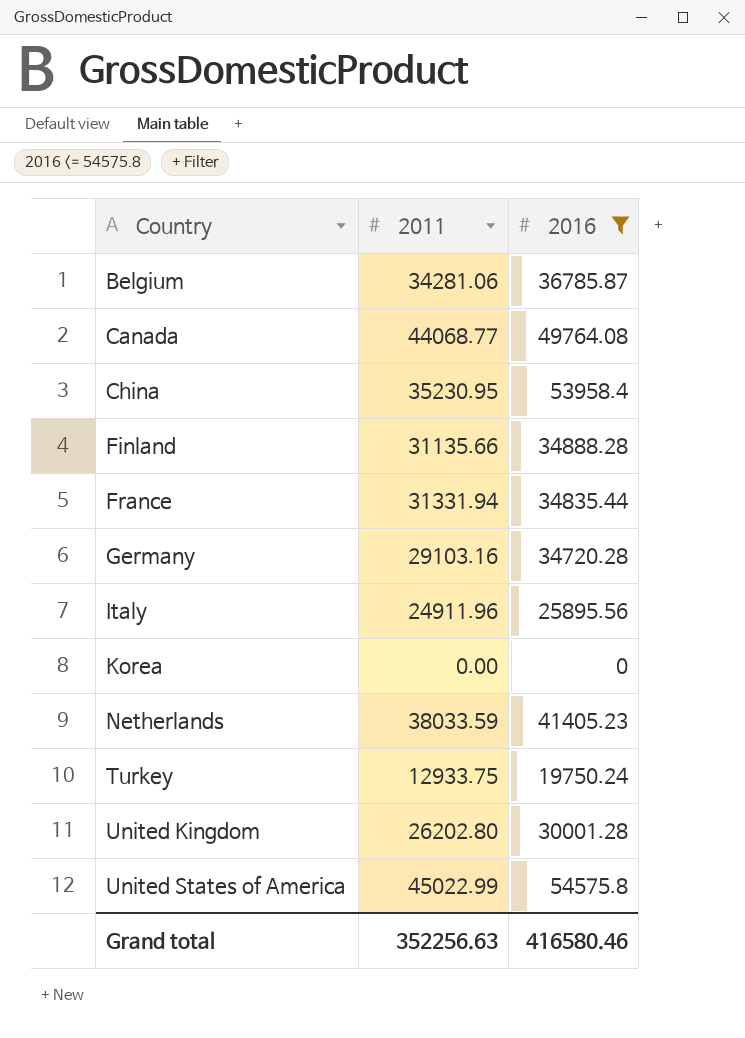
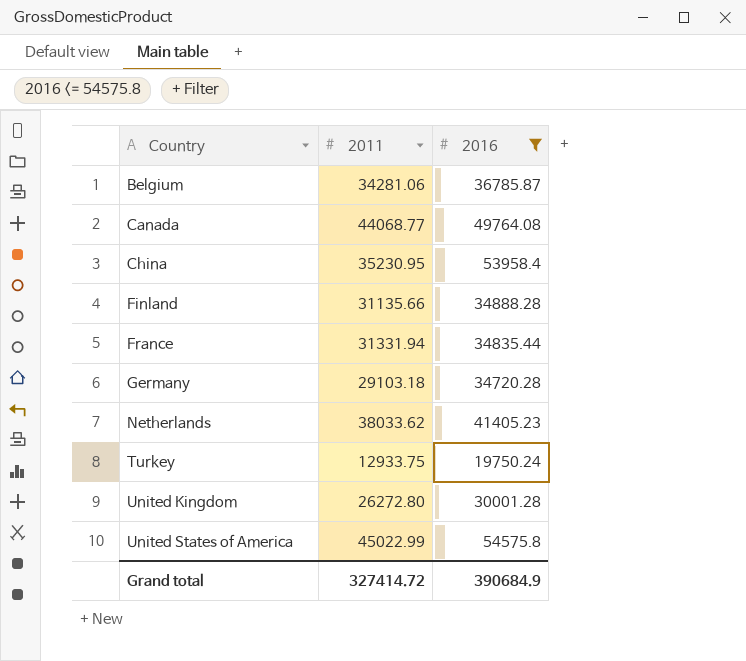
row Italy: 24911.96 | 25895.56 -> none
row Korea: 0.00 | 0 -> none
Germany | 2011: 29103.16 -> 29103.18
Netherlands | 2011: 38033.59 -> 38033.62
United Kingdom | 2011: 26202.80 -> 26272.80
Grand total | 2011: 352256.63 -> 327414.72
Grand total | 2016: 416580.46 -> 390684.9

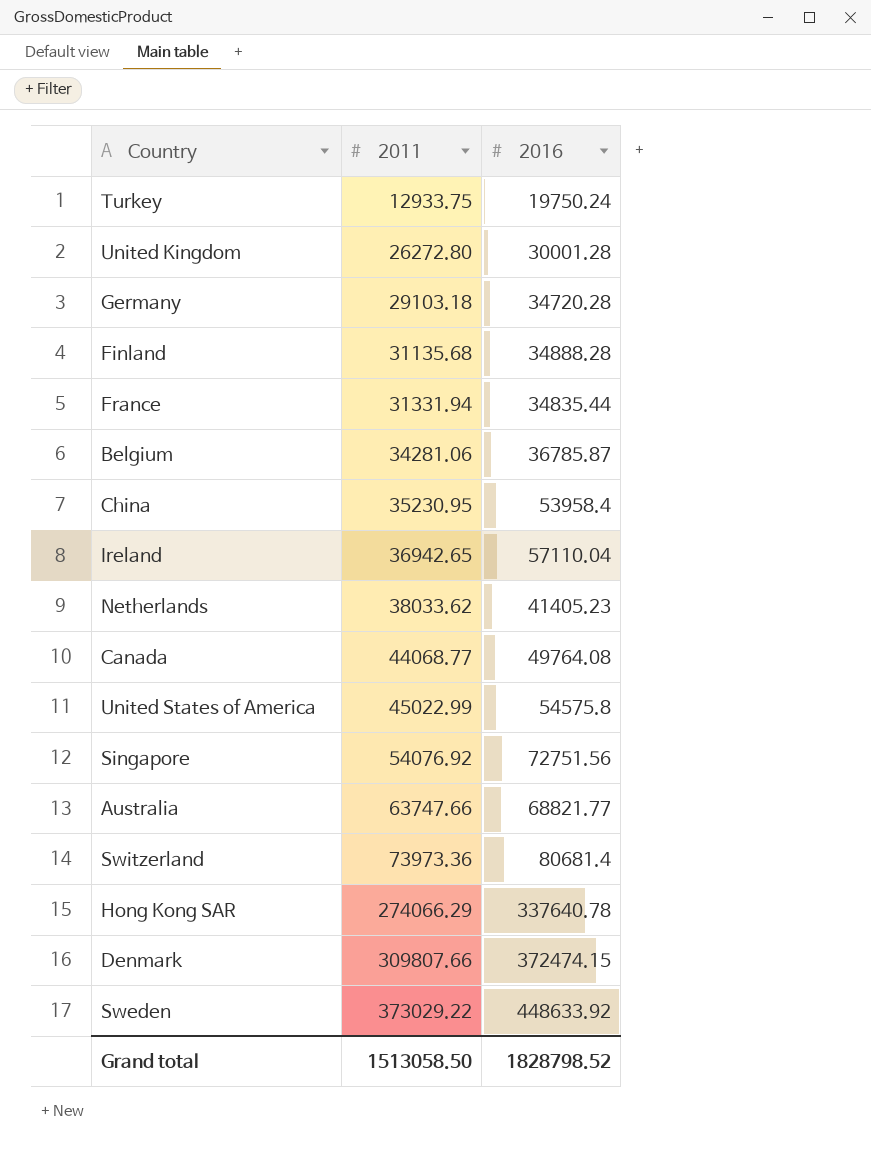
filter: 2016 <= 54575.8 -> none
row order: Country ascending -> 2011 ascending
Finland | 2011: 31135.66 -> 31135.68
Grand total | 2011: 327414.72 -> 1513058.50
Grand total | 2016: 390684.9 -> 1828798.52

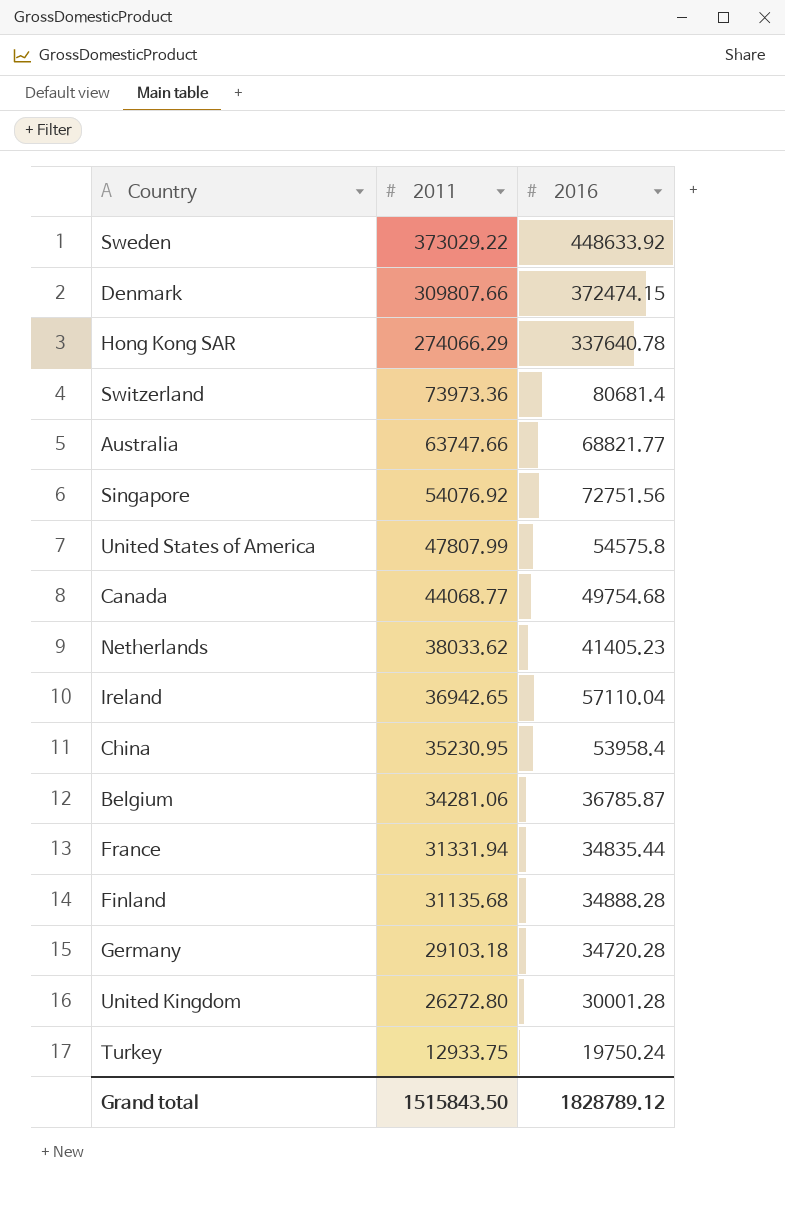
row order: 2011 ascending -> 2011 descending
United States of America | 2011: 45022.99 -> 47807.99
Canada | 2016: 49764.08 -> 49754.68
Grand total | 2011: 1513058.50 -> 1515843.50
Grand total | 2016: 1828798.52 -> 1828789.12

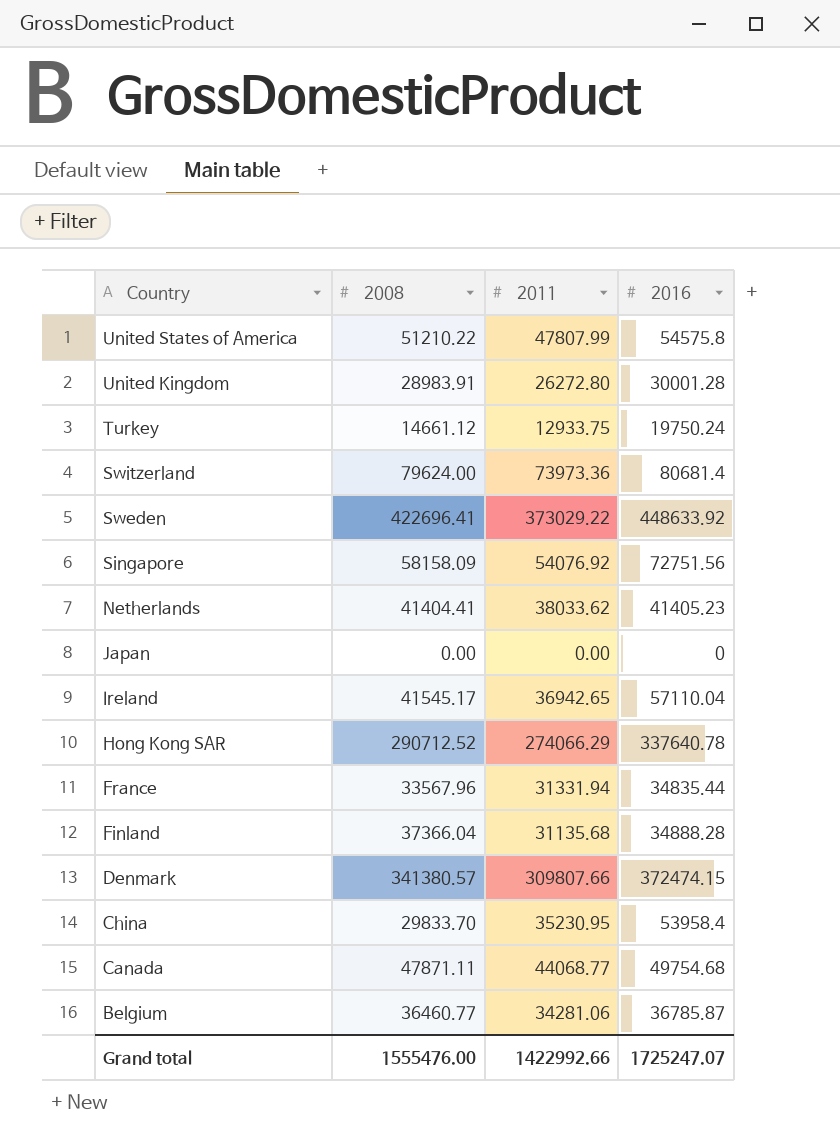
row order: 2011 descending -> Country descending
column 2008 | position: none -> 2
row Australia: 63747.66 | 68821.77 -> none
row Germany: 29103.18 | 34720.28 -> none
row Japan: none -> 0.00 | 0.00 | 0
Grand total | 2011: 1515843.50 -> 1422992.66
Grand total | 2016: 1828789.12 -> 1725247.07

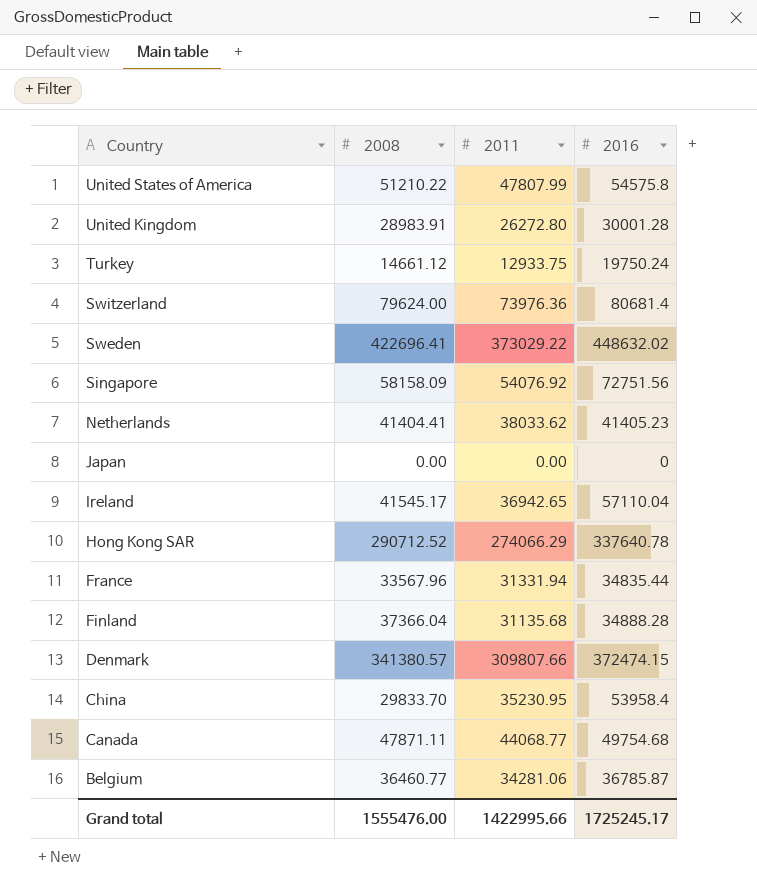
Switzerland | 2011: 73973.36 -> 73976.36
Sweden | 2016: 448633.92 -> 448632.02
Grand total | 2011: 1422992.66 -> 1422995.66
Grand total | 2016: 1725247.07 -> 1725245.17

